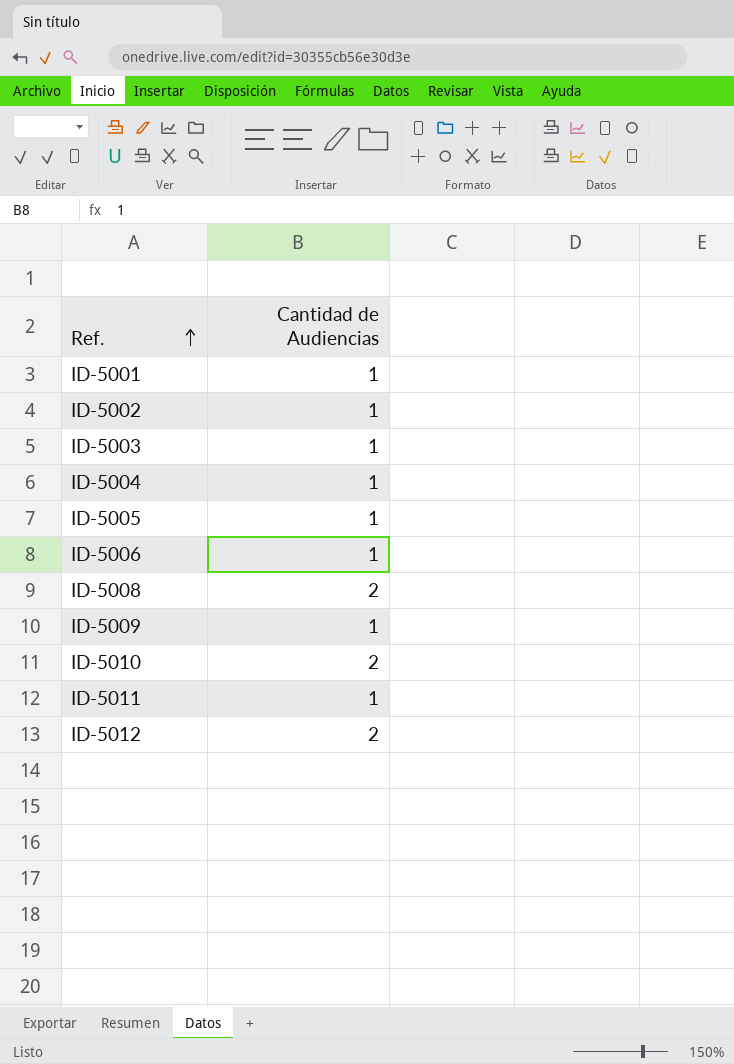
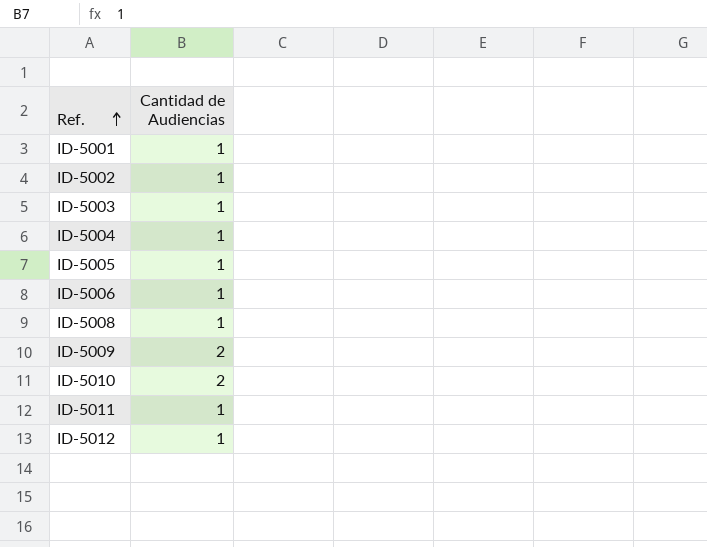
ID-5008 | Cantidad de Audiencias: 2 -> 1
ID-5009 | Cantidad de Audiencias: 1 -> 2
ID-5012 | Cantidad de Audiencias: 2 -> 1

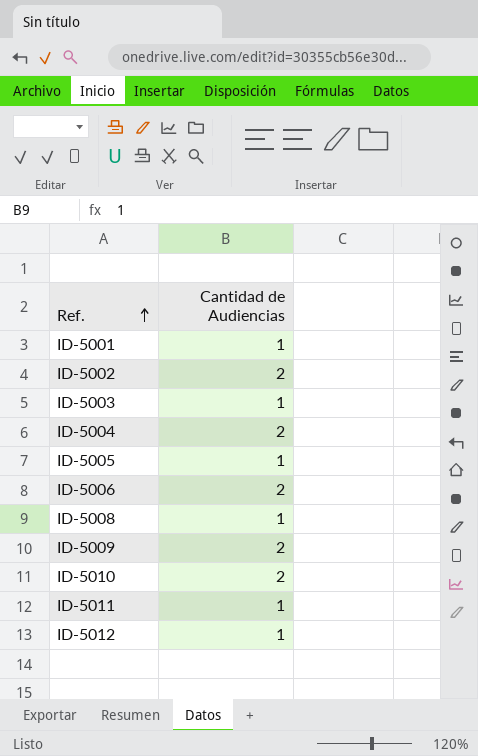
ID-5002 | Cantidad de Audiencias: 1 -> 2
ID-5004 | Cantidad de Audiencias: 1 -> 2
ID-5006 | Cantidad de Audiencias: 1 -> 2

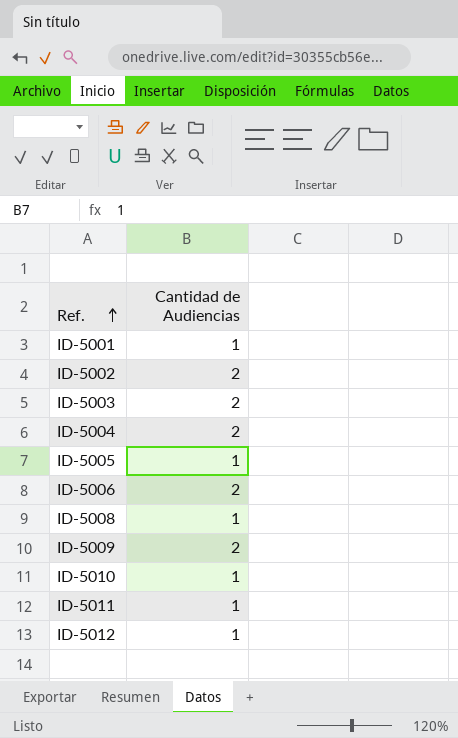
ID-5003 | Cantidad de Audiencias: 1 -> 2
ID-5010 | Cantidad de Audiencias: 2 -> 1

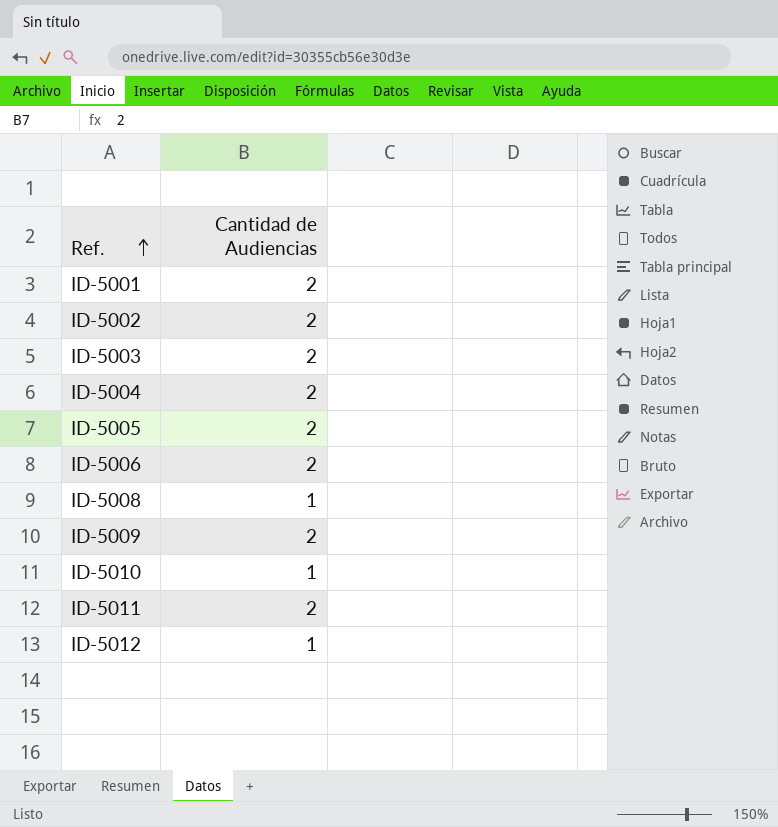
ID-5001 | Cantidad de Audiencias: 1 -> 2
ID-5005 | Cantidad de Audiencias: 1 -> 2
ID-5011 | Cantidad de Audiencias: 1 -> 2

